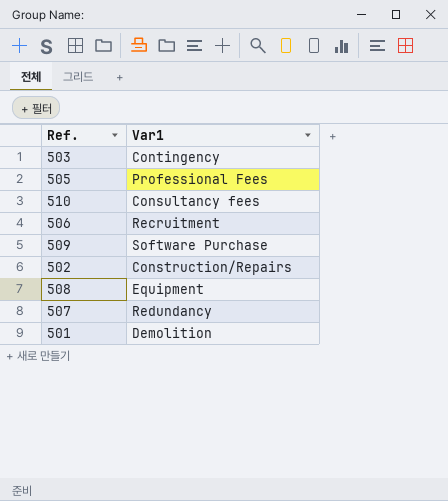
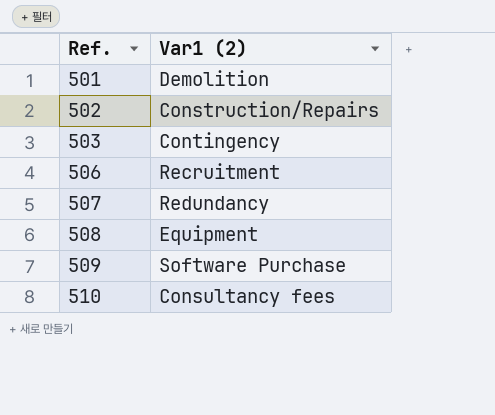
row order: none -> Ref. ascending
column name: Var1 -> Var1 (2)
row 505: Professional Fees -> none

